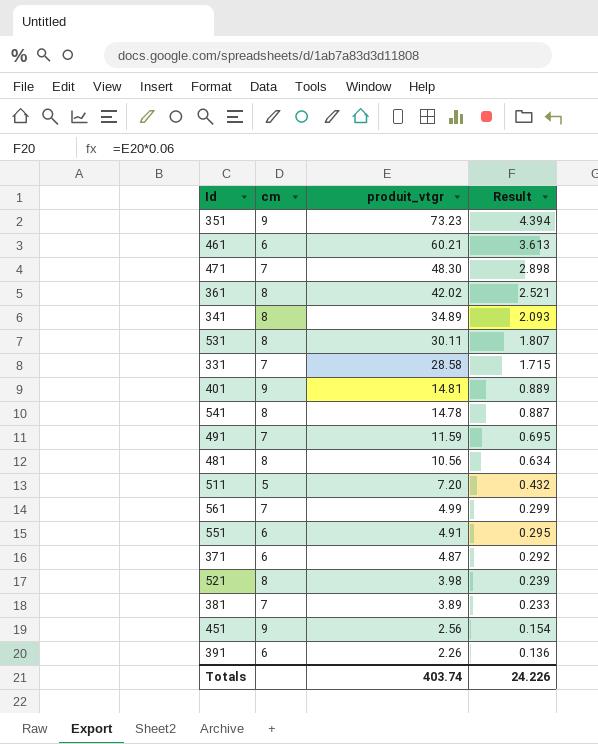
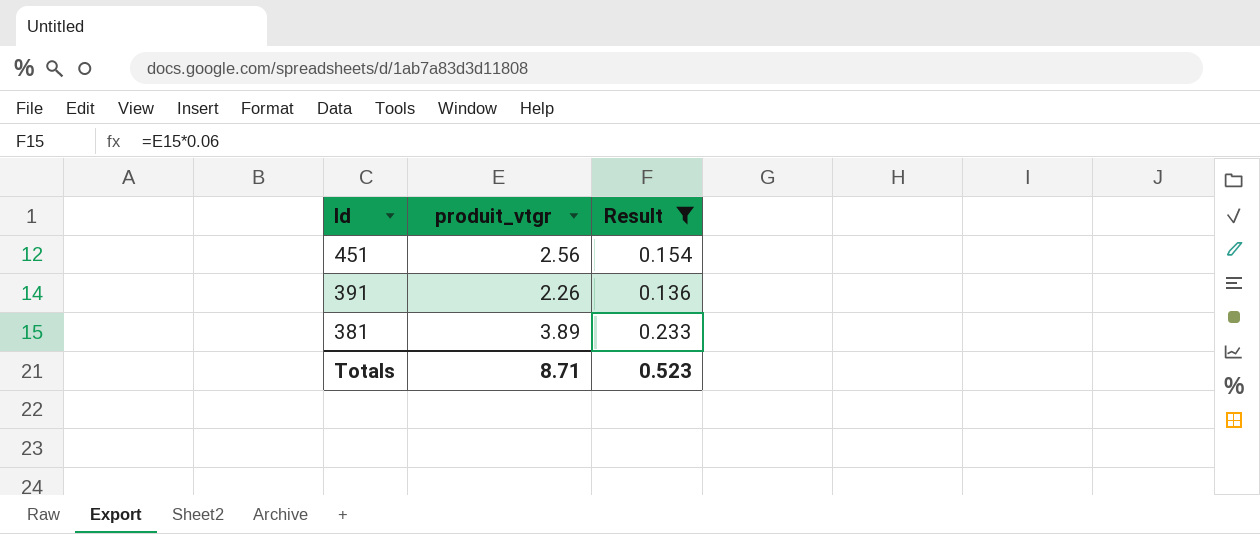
filter: none -> Result <= 0.233
row order: produit_vtgr descending -> Id descending
column cm | position: 2 -> none
Totals | produit_vtgr: 403.74 -> 8.71
Totals | Result: 24.226 -> 0.523

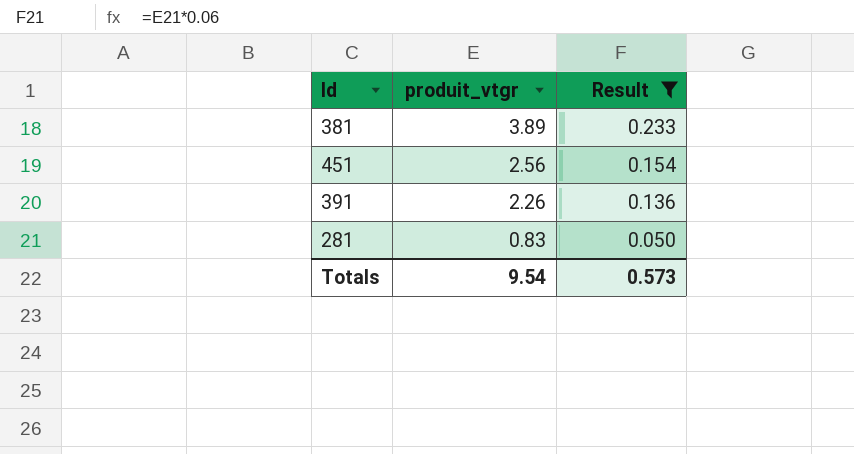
row order: Id descending -> produit_vtgr descending
row 281: none -> 0.83 | 0.050
Totals | produit_vtgr: 8.71 -> 9.54
Totals | Result: 0.523 -> 0.573

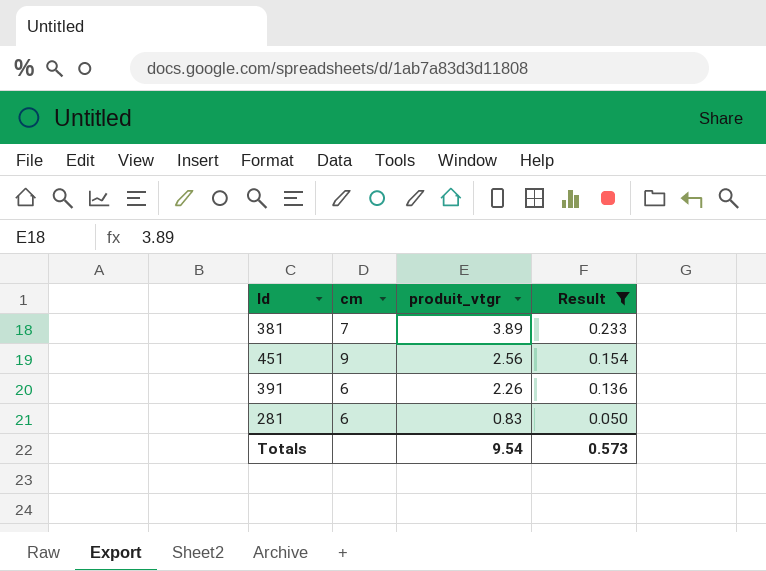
column cm | position: none -> 2

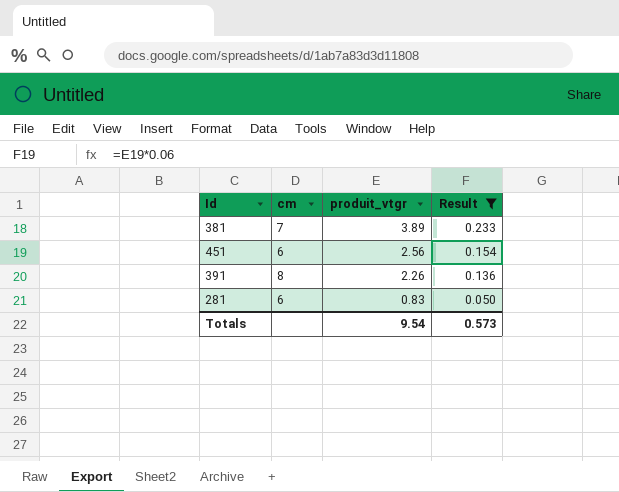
451 | cm: 9 -> 6
391 | cm: 6 -> 8

